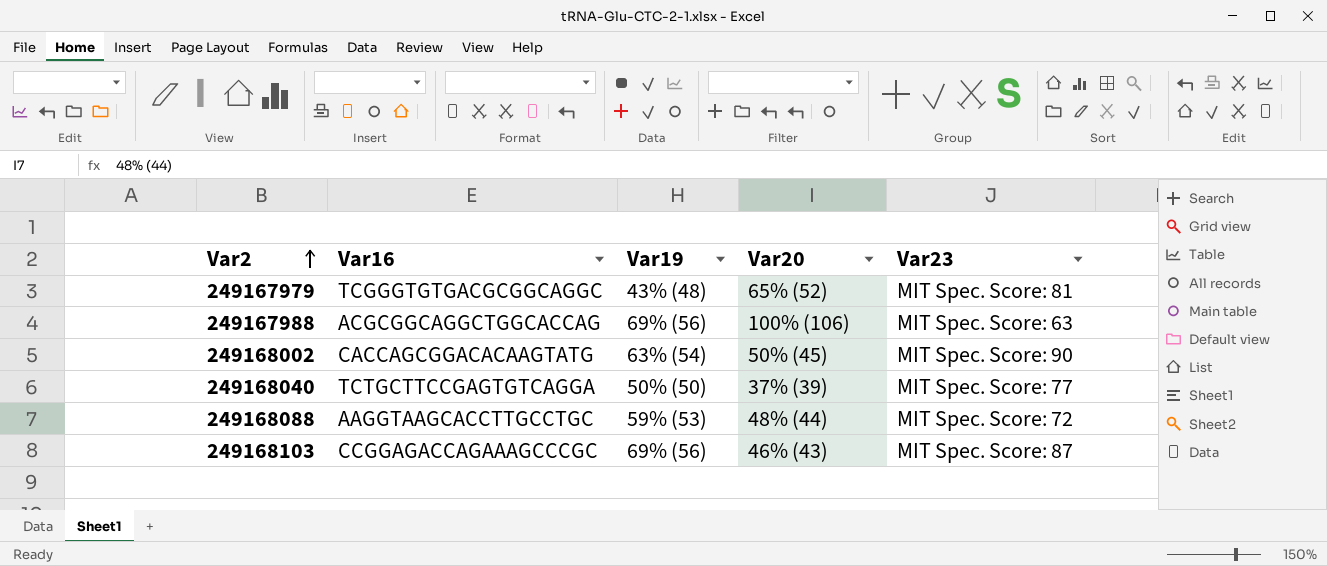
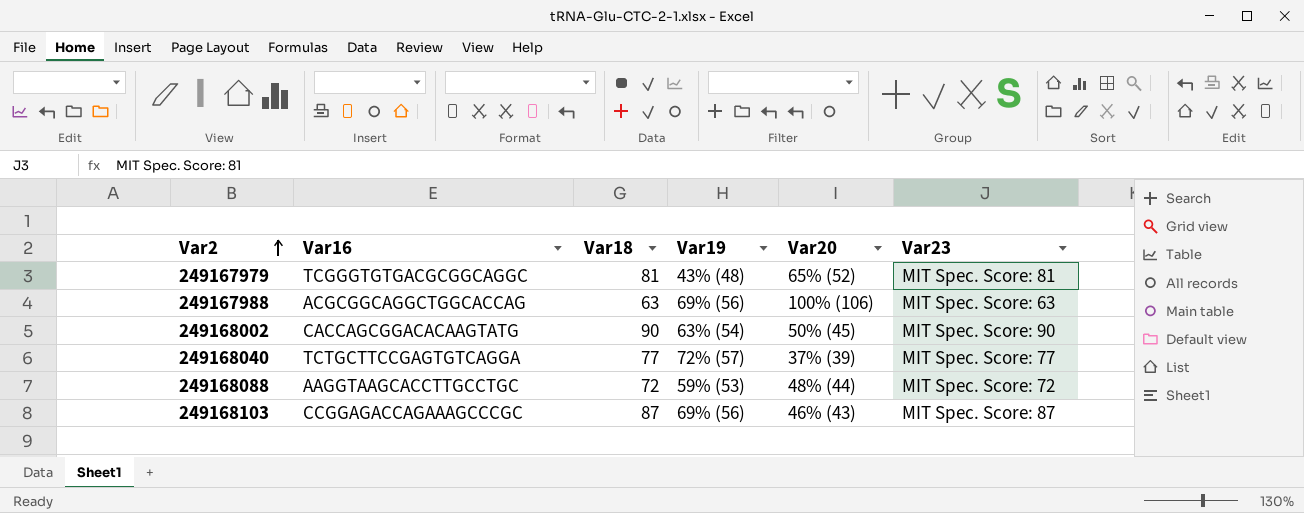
column Var18 | position: none -> 3
249168040 | Var19: 50% (50) -> 72% (57)

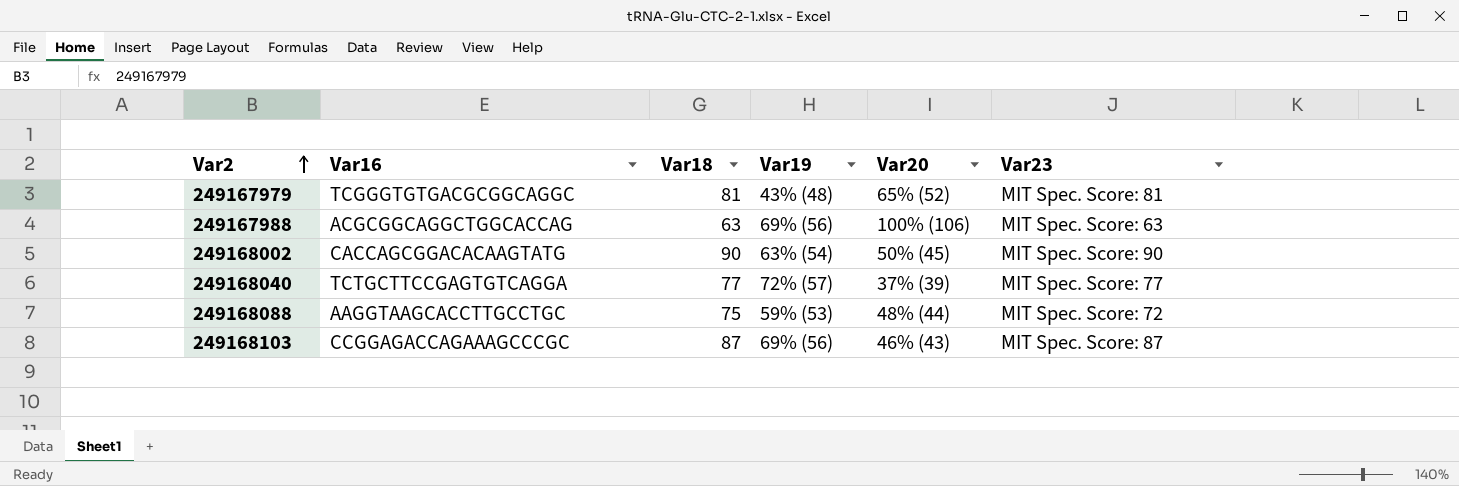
249168088 | Var18: 72 -> 75

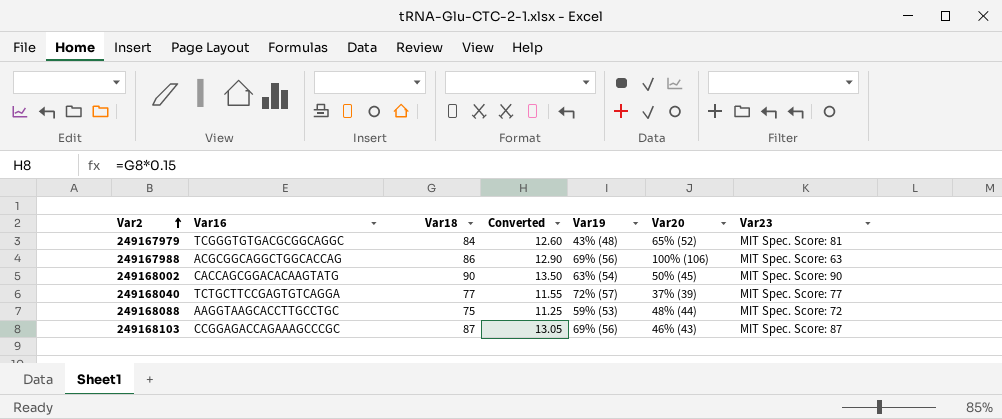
column Converted | formula: none -> [Var18] * 0.15
249167979 | Var18: 81 -> 84
249167988 | Var18: 63 -> 86

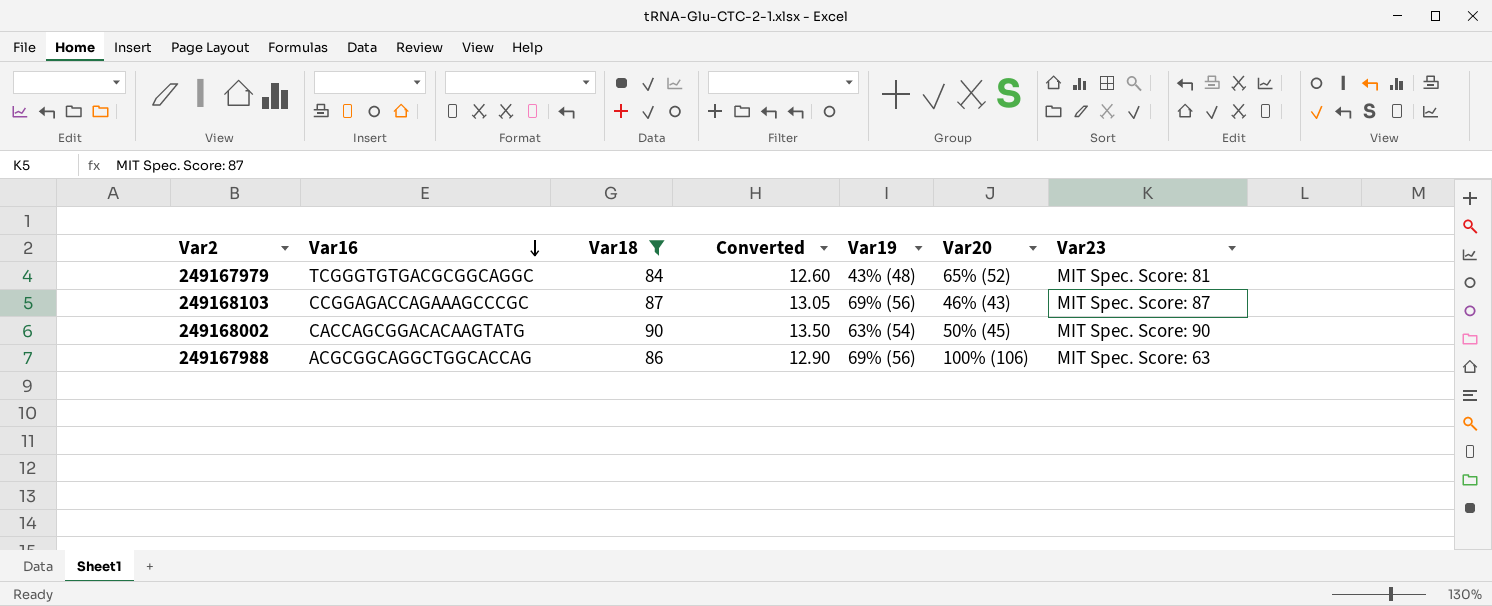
filter: none -> Var18 >= 84
row order: Var2 ascending -> Var16 descending

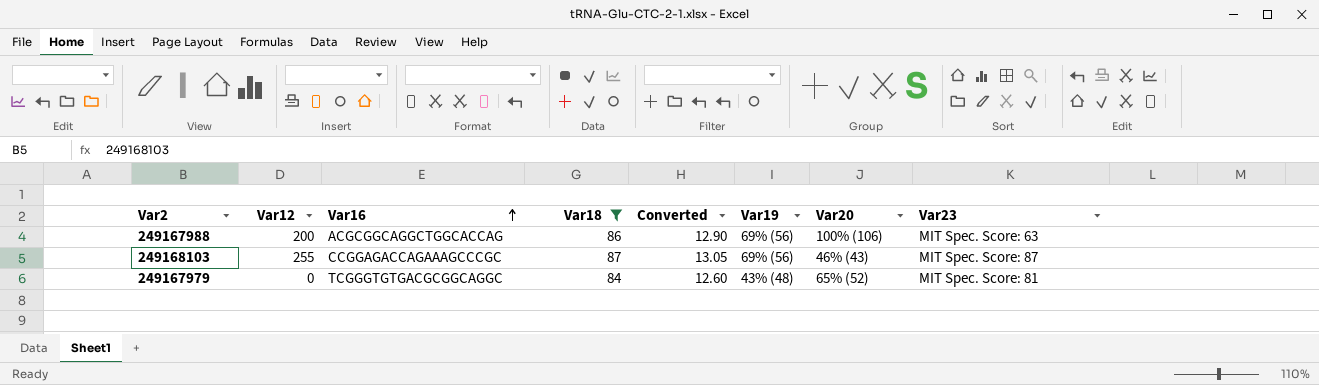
row order: Var16 descending -> Var16 ascending
column Var12 | position: none -> 2
row 249168002: CACCAGCGGACACAAGTATG | 90 | 13.50 | 63% (54) | 50% (45) | MIT Spec. Score: 90 -> none

